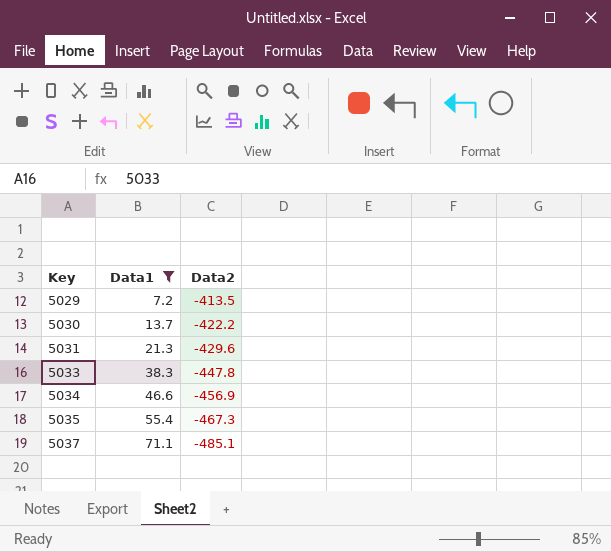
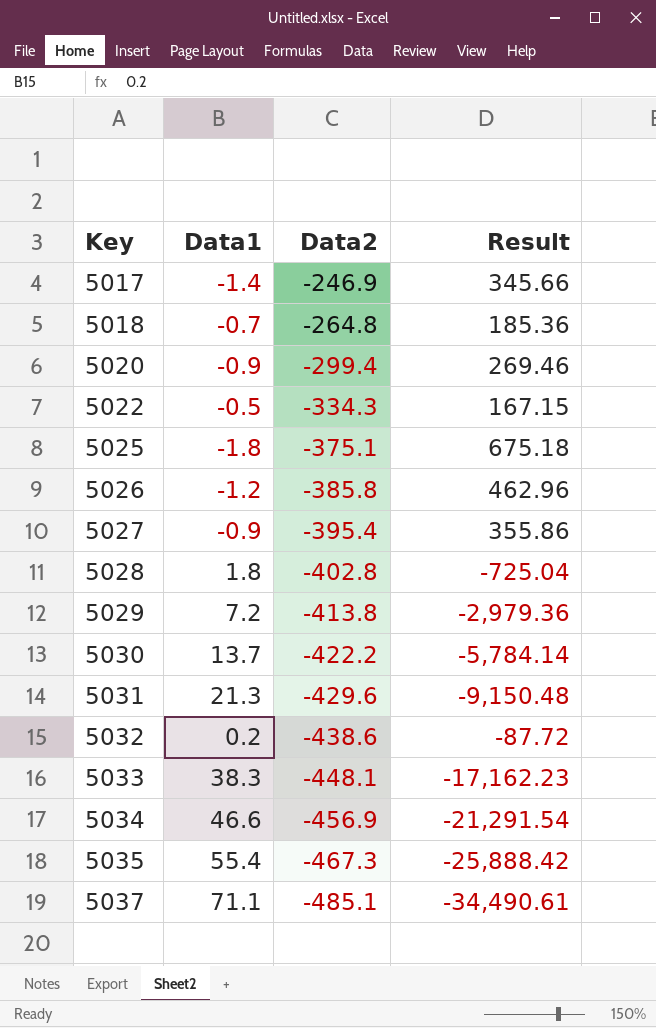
filter: Data1 >= 7.2 -> none
column Result | formula: none -> [Data1] * [Data2]
5029 | Data2: -413.5 -> -413.8
5033 | Data2: -447.8 -> -448.1

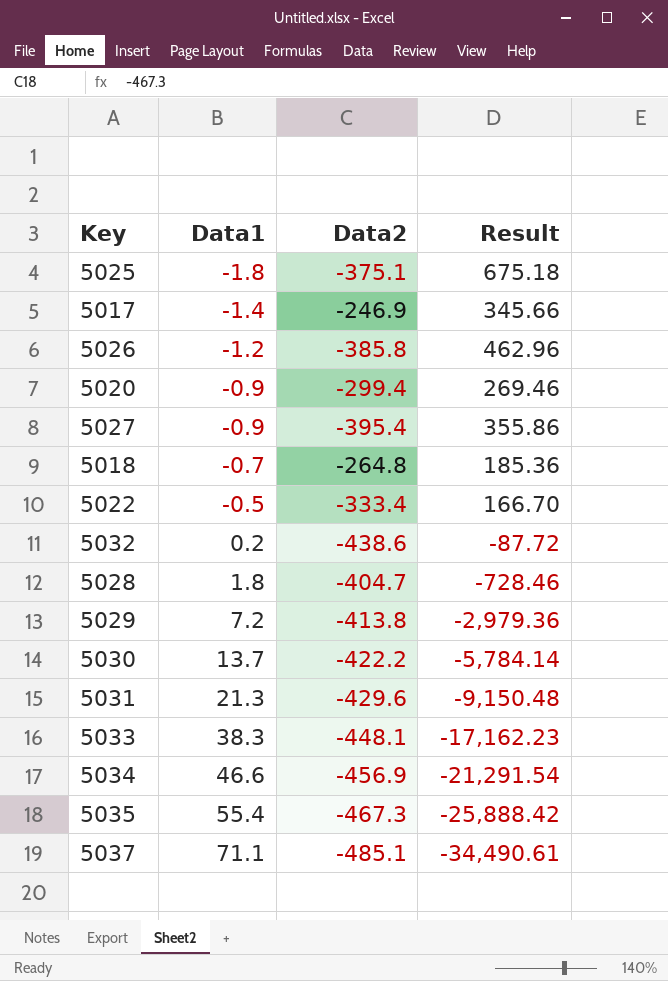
row order: Key ascending -> Data1 ascending
5022 | Data2: -334.3 -> -333.4
5022 | Result: 167.15 -> 166.70
5028 | Data2: -402.8 -> -404.7
5028 | Result: -725.04 -> -728.46

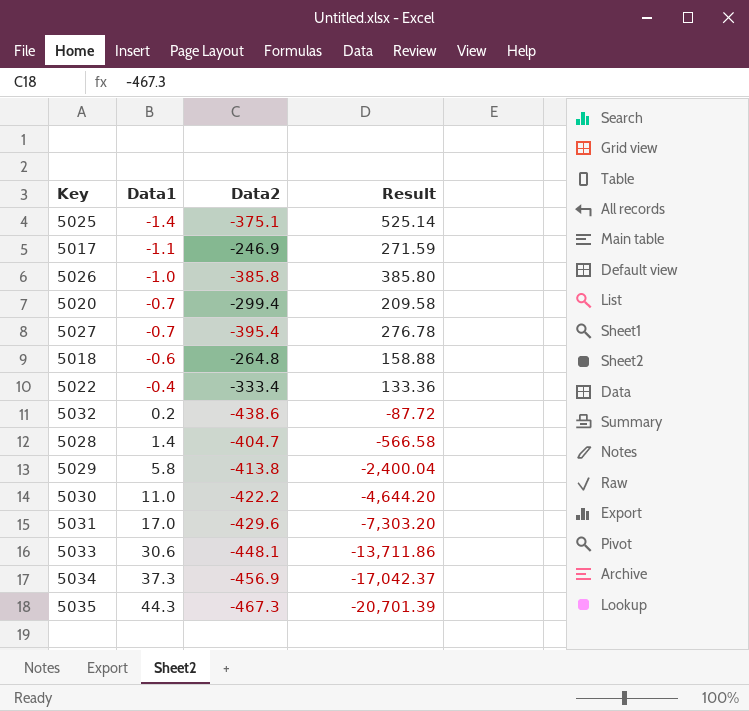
row 5037: 71.1 | -485.1 | -34,490.61 -> none
5025 | Data1: -1.8 -> -1.4
5025 | Result: 675.18 -> 525.14
5017 | Data1: -1.4 -> -1.1
5017 | Result: 345.66 -> 271.59
5026 | Data1: -1.2 -> -1.0
5026 | Result: 462.96 -> 385.80
5020 | Data1: -0.9 -> -0.7
5020 | Result: 269.46 -> 209.58
5027 | Data1: -0.9 -> -0.7
5027 | Result: 355.86 -> 276.78
5018 | Data1: -0.7 -> -0.6
5018 | Result: 185.36 -> 158.88
5022 | Data1: -0.5 -> -0.4
5022 | Result: 166.70 -> 133.36
5028 | Data1: 1.8 -> 1.4
5028 | Result: -728.46 -> -566.58
5029 | Data1: 7.2 -> 5.8
5029 | Result: -2,979.36 -> -2,400.04
5030 | Data1: 13.7 -> 11.0
5030 | Result: -5,784.14 -> -4,644.20
5031 | Data1: 21.3 -> 17.0
5031 | Result: -9,150.48 -> -7,303.20
5033 | Data1: 38.3 -> 30.6
5033 | Result: -17,162.23 -> -13,711.86
5034 | Data1: 46.6 -> 37.3
5034 | Result: -21,291.54 -> -17,042.37
5035 | Data1: 55.4 -> 44.3
5035 | Result: -25,888.42 -> -20,701.39

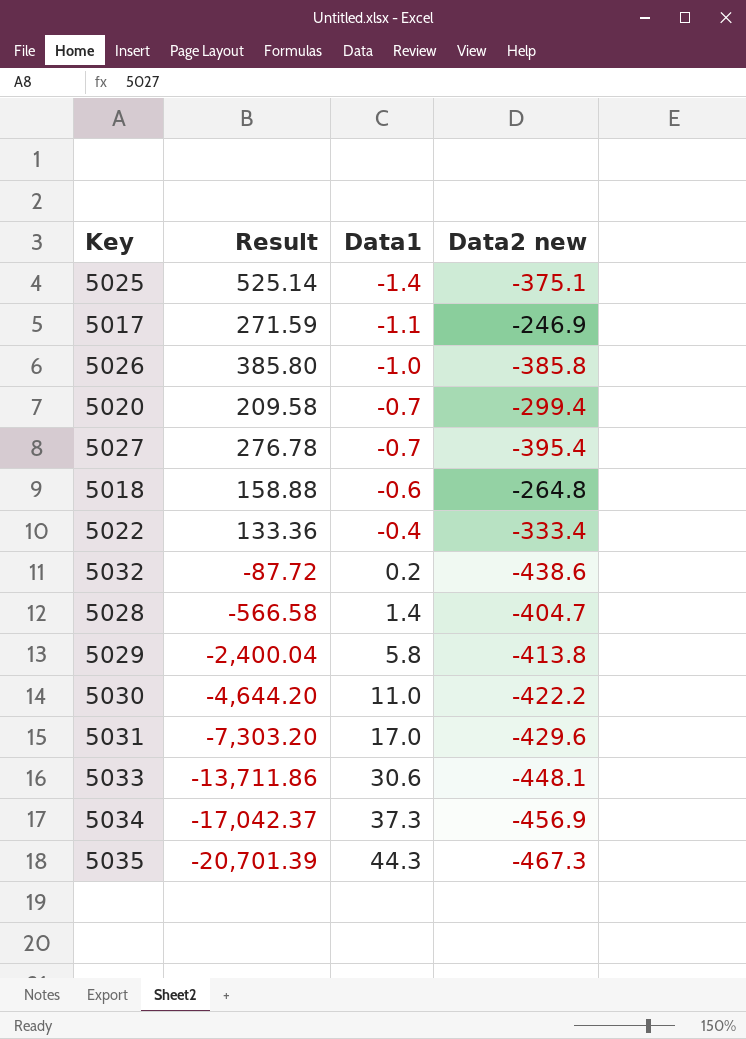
column Result | position: 4 -> 2
column name: Data2 -> Data2 new

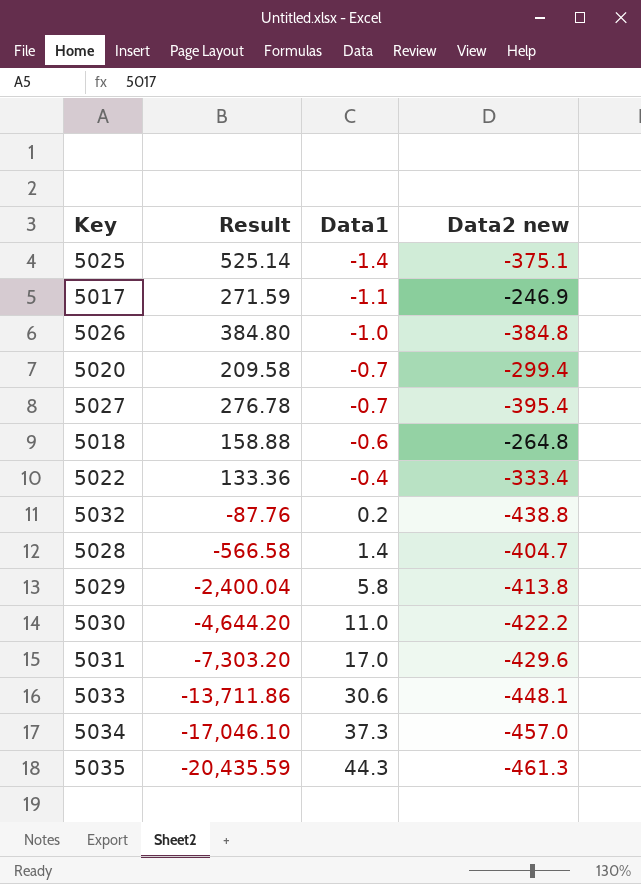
5026 | Result: 385.80 -> 384.80
5026 | Data2 new: -385.8 -> -384.8
5032 | Result: -87.72 -> -87.76
5032 | Data2 new: -438.6 -> -438.8
5034 | Result: -17,042.37 -> -17,046.10
5034 | Data2 new: -456.9 -> -457.0
5035 | Result: -20,701.39 -> -20,435.59
5035 | Data2 new: -467.3 -> -461.3

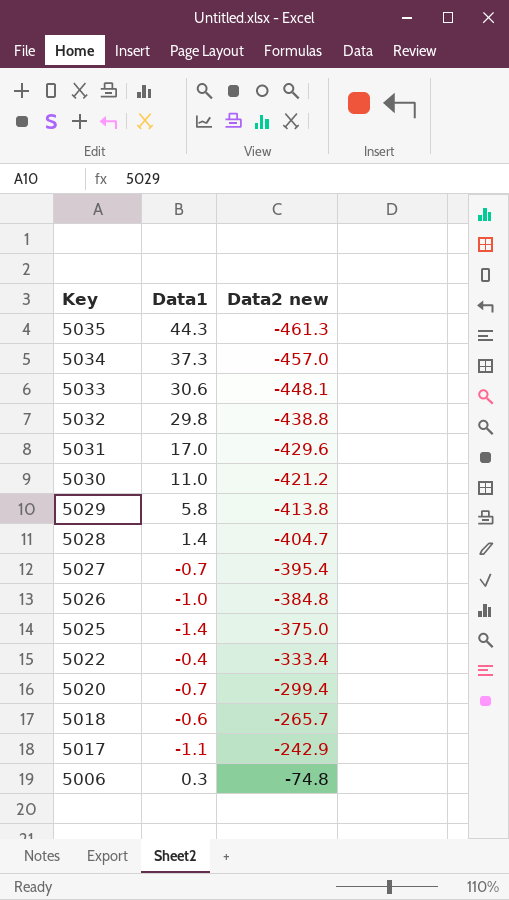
row order: Data1 ascending -> Key descending
column Result | formula: [Data1] * [Data2 new] -> none
5032 | Data1: 0.2 -> 29.8
5030 | Data2 new: -422.2 -> -421.2
5025 | Data2 new: -375.1 -> -375.0
5018 | Data2 new: -264.8 -> -265.7
5017 | Data2 new: -246.9 -> -242.9
row 5006: none -> 0.3 | -74.8

